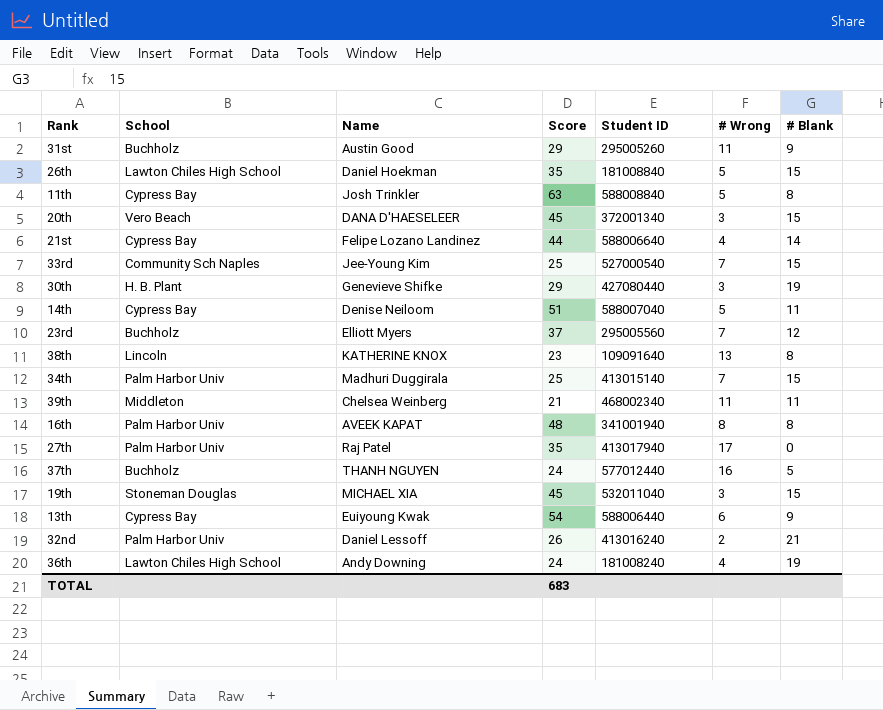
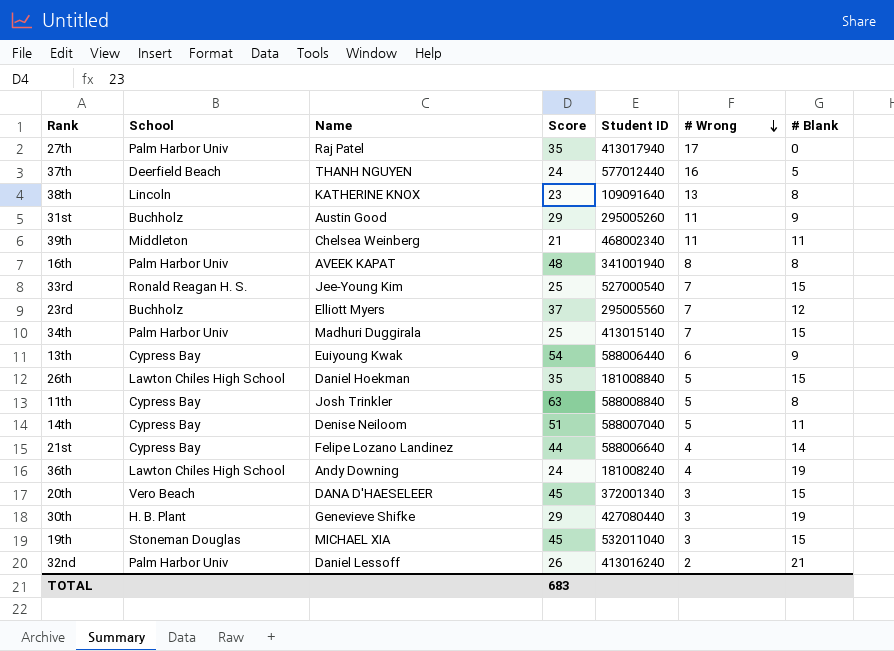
row order: none -> # Wrong descending
37th | School: Buchholz -> Deerfield Beach
33rd | School: Community Sch Naples -> Ronald Reagan H. S.

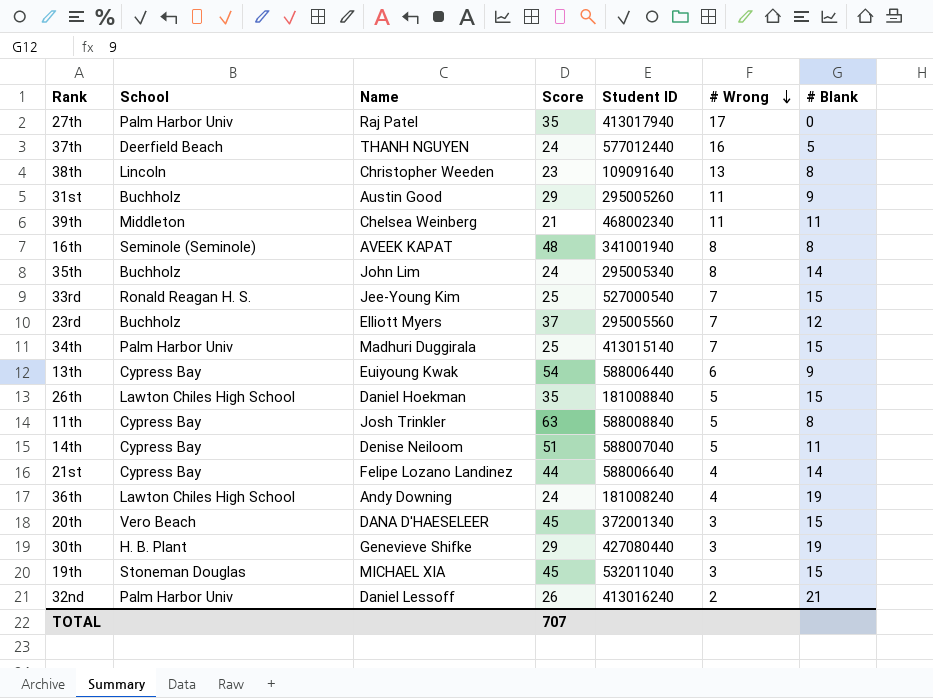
38th | Name: KATHERINE KNOX -> Christopher Weeden
16th | School: Palm Harbor Univ -> Seminole (Seminole)
row 35th: none -> Buchholz | John Lim | 24 | 295005340 | 8 | 14
TOTAL | Score: 683 -> 707

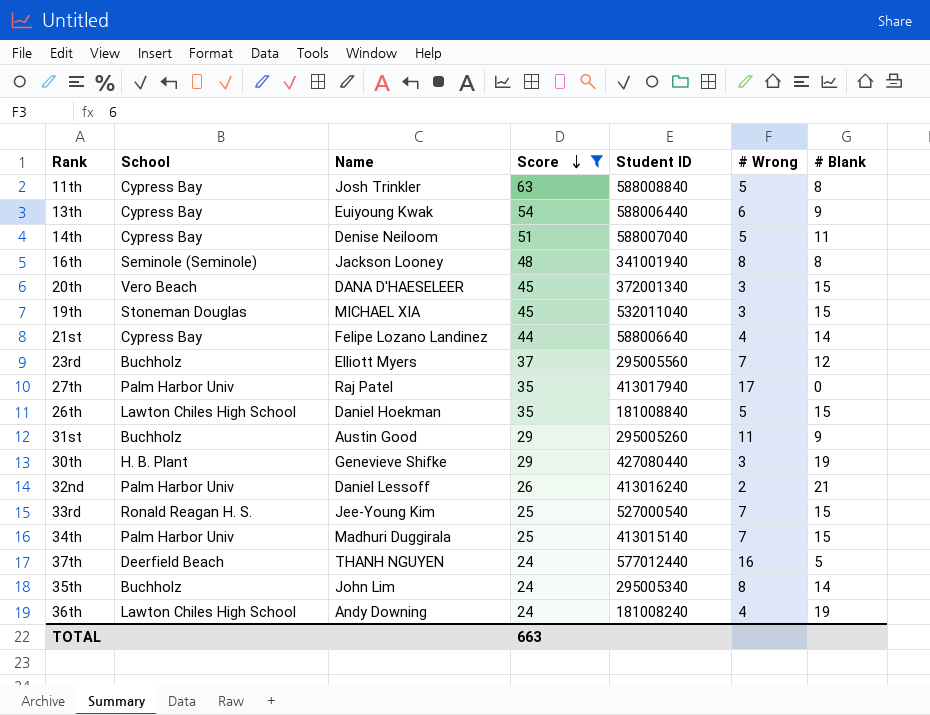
filter: none -> Score >= 24
row order: # Wrong descending -> Score descending
16th | Name: AVEEK KAPAT -> Jackson Looney
TOTAL | Score: 707 -> 663

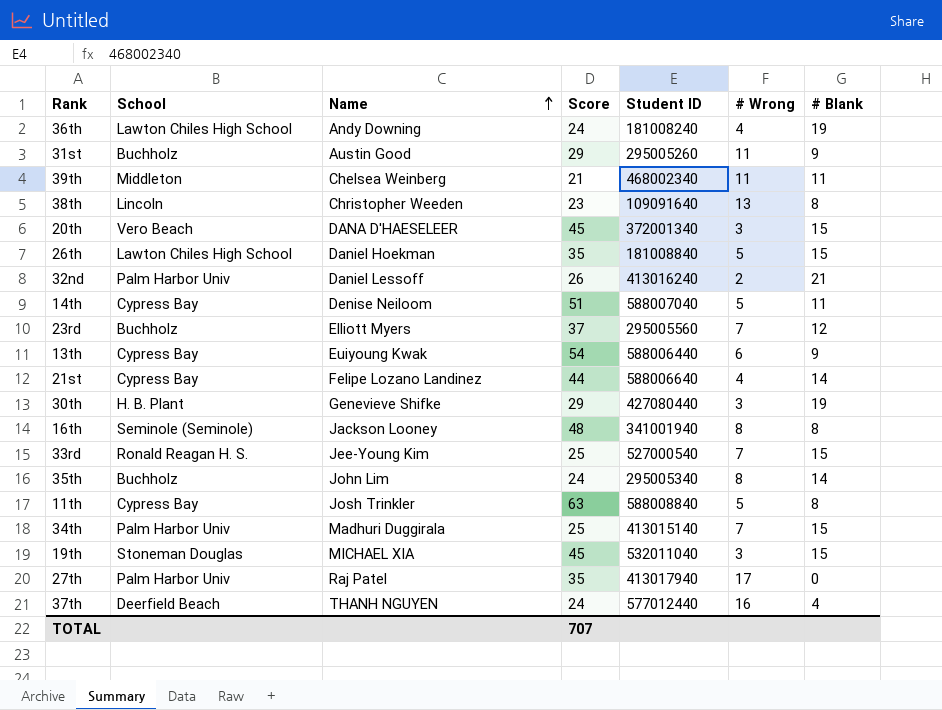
filter: Score >= 24 -> none
row order: Score descending -> Name ascending
37th | # Blank: 5 -> 4
TOTAL | Score: 663 -> 707

